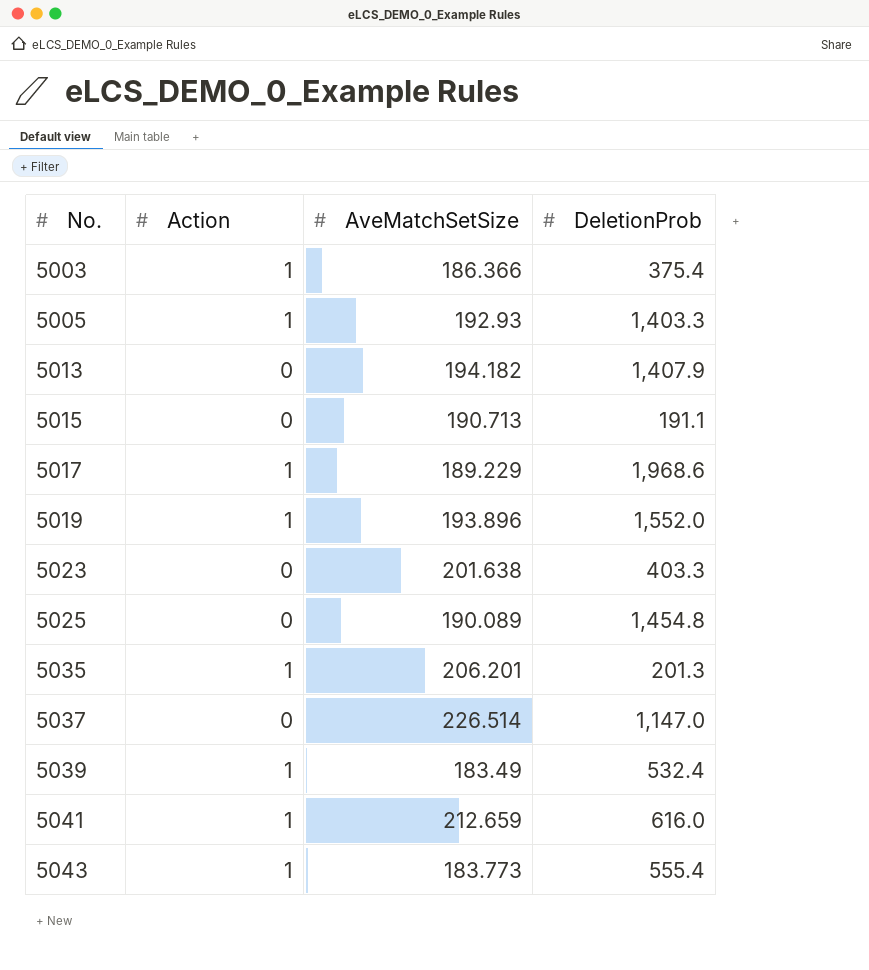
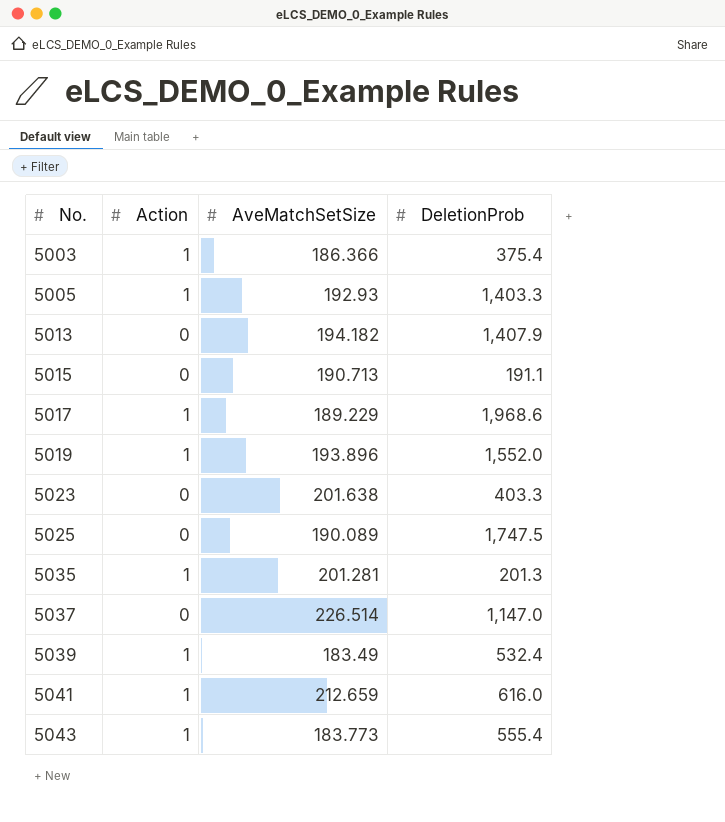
5025 | DeletionProb: 1,454.8 -> 1,747.5
5035 | AveMatchSetSize: 206.201 -> 201.281

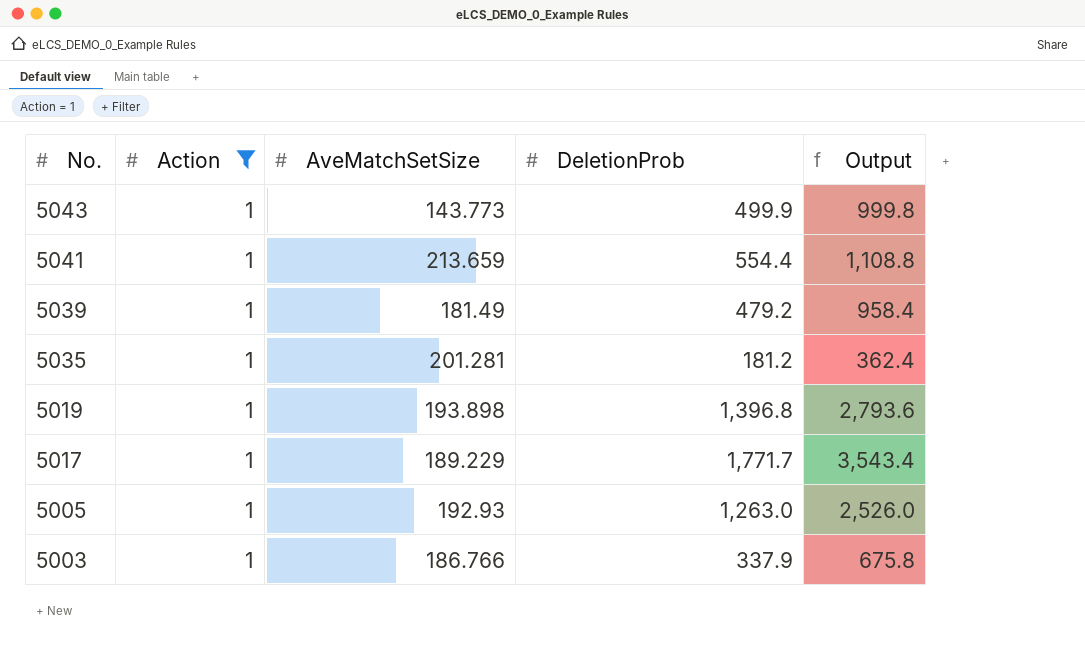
filter: none -> Action = 1
row order: No. ascending -> No. descending
column Output | formula: none -> [DeletionProb] * 2
5043 | AveMatchSetSize: 183.773 -> 143.773
5043 | DeletionProb: 555.4 -> 499.9
5041 | AveMatchSetSize: 212.659 -> 213.659
5041 | DeletionProb: 616.0 -> 554.4
5039 | AveMatchSetSize: 183.49 -> 181.49
5039 | DeletionProb: 532.4 -> 479.2
5035 | DeletionProb: 201.3 -> 181.2
5019 | AveMatchSetSize: 193.896 -> 193.898
5019 | DeletionProb: 1,552.0 -> 1,396.8
5017 | DeletionProb: 1,968.6 -> 1,771.7
5005 | DeletionProb: 1,403.3 -> 1,263.0
5003 | AveMatchSetSize: 186.366 -> 186.766
5003 | DeletionProb: 375.4 -> 337.9

